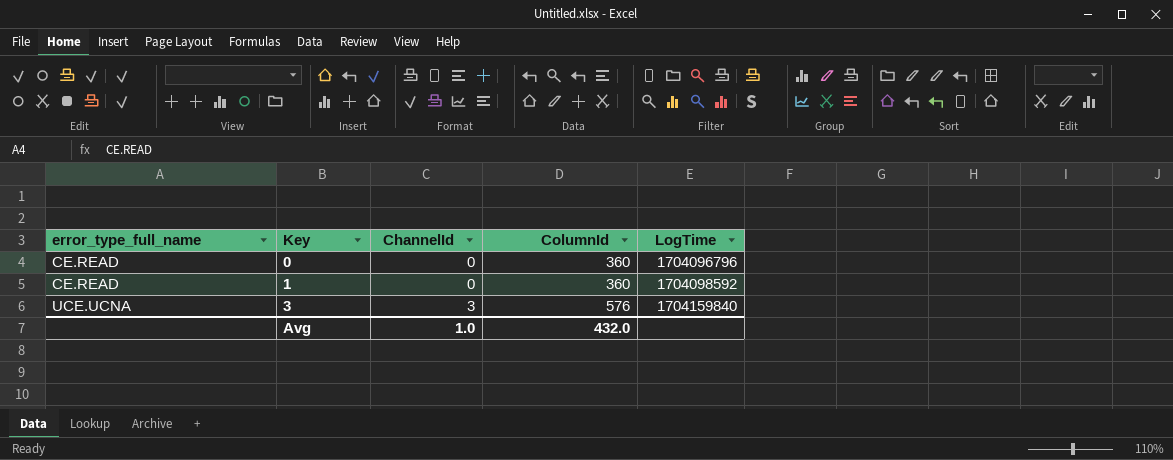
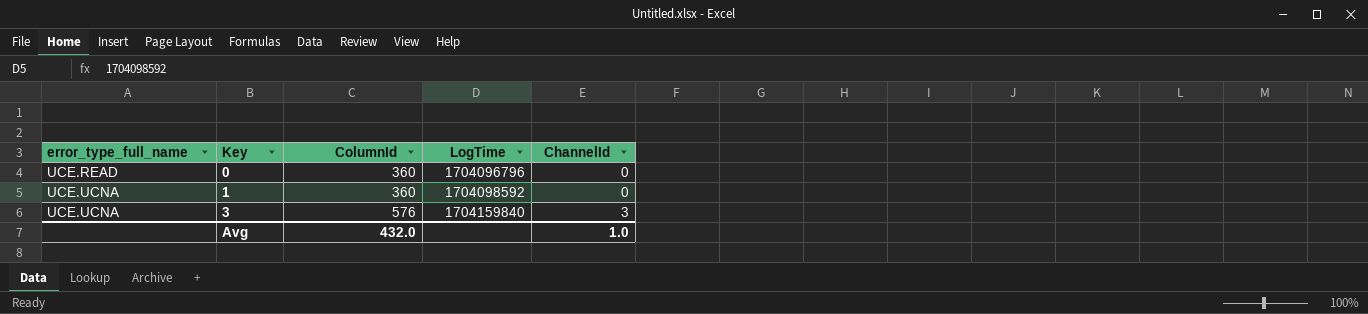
column ChannelId | position: 3 -> 5
0 | error_type_full_name: CE.READ -> UCE.READ
1 | error_type_full_name: CE.READ -> UCE.UCNA

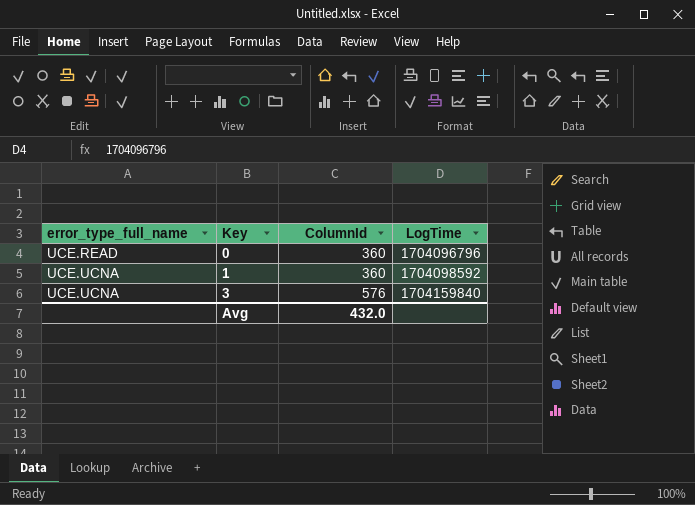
column ChannelId | position: 5 -> none

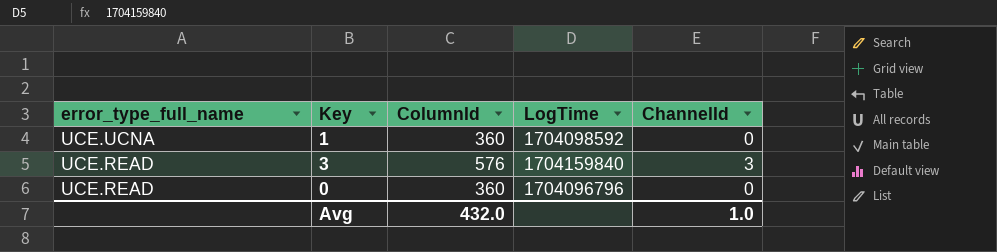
row order: error_type_full_name ascending -> error_type_full_name descending
column ChannelId | position: none -> 5
3 | error_type_full_name: UCE.UCNA -> UCE.READ

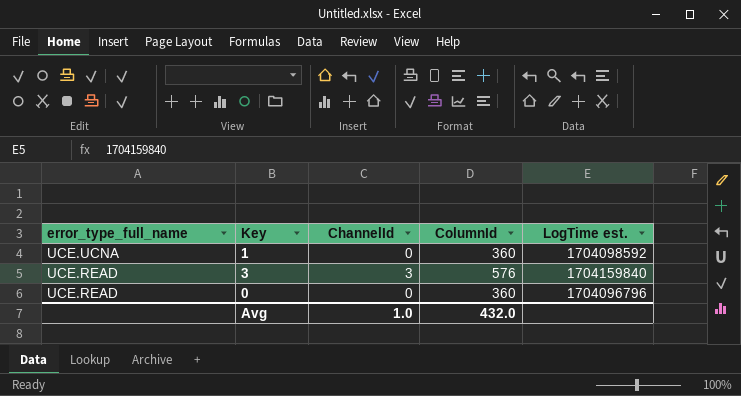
column ChannelId | position: 5 -> 3
column name: LogTime -> LogTime est.

